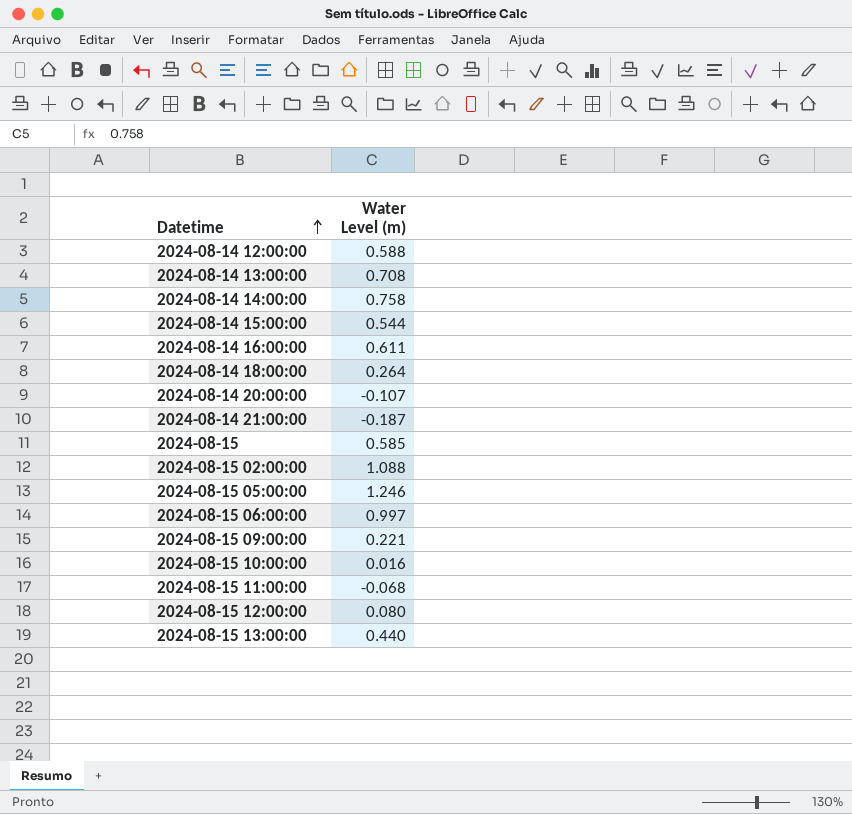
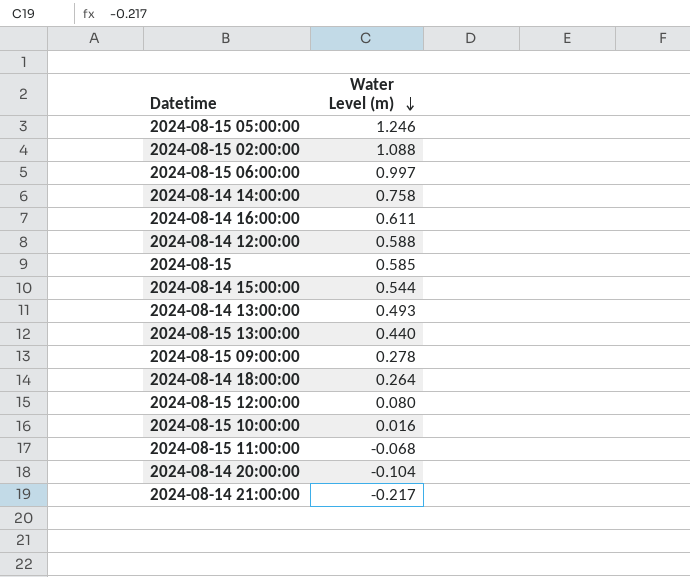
row order: Datetime ascending -> Water Level (m) descending
2024-08-14 13:00:00 | Water Level (m): 0.708 -> 0.493
2024-08-15 09:00:00 | Water Level (m): 0.221 -> 0.278
2024-08-14 20:00:00 | Water Level (m): -0.107 -> -0.104
2024-08-14 21:00:00 | Water Level (m): -0.187 -> -0.217

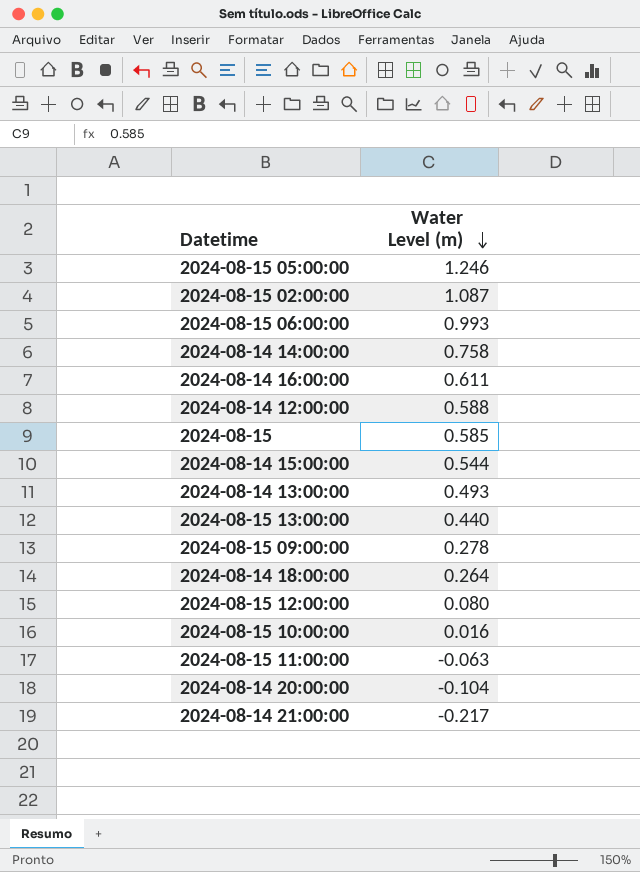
2024-08-15 02:00:00 | Water Level (m): 1.088 -> 1.087
2024-08-15 06:00:00 | Water Level (m): 0.997 -> 0.993
2024-08-15 11:00:00 | Water Level (m): -0.068 -> -0.063

